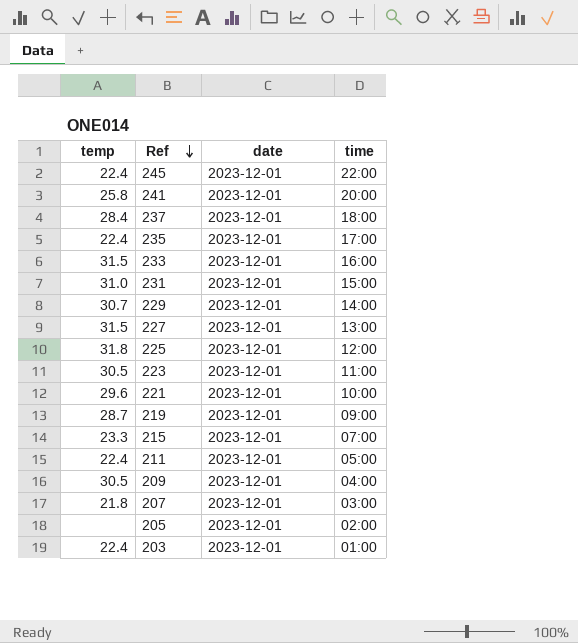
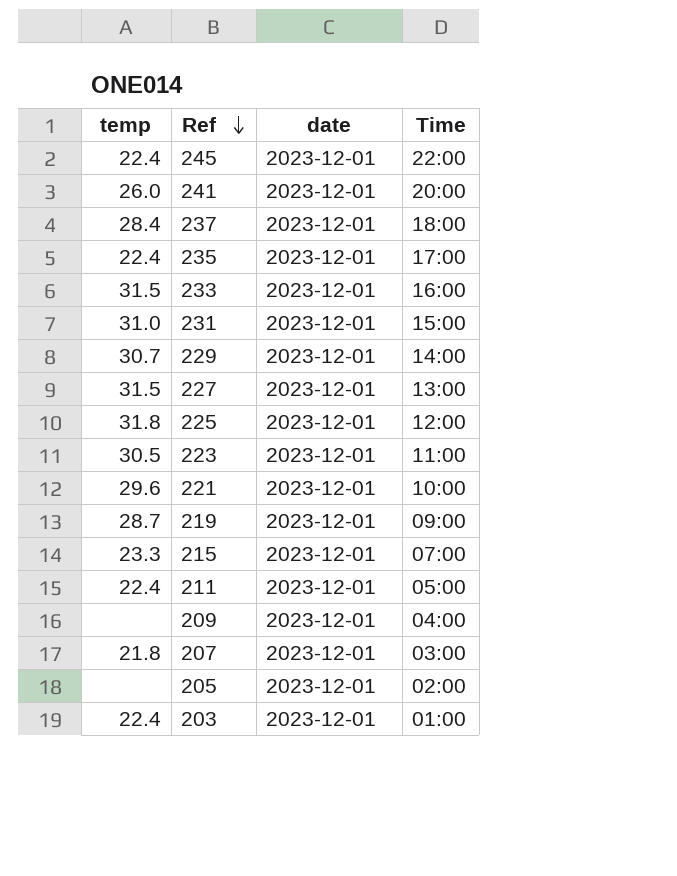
column name: time -> Time
241 | temp: 25.8 -> 26.0
209 | temp: 30.5 -> none

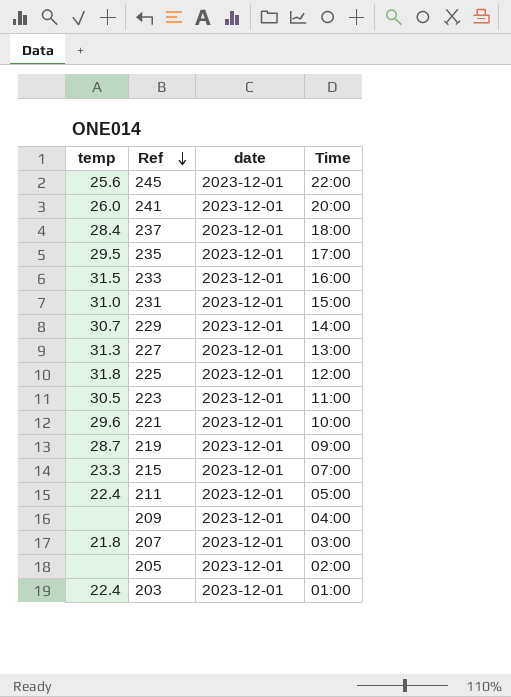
245 | temp: 22.4 -> 25.6
235 | temp: 22.4 -> 29.5
227 | temp: 31.5 -> 31.3

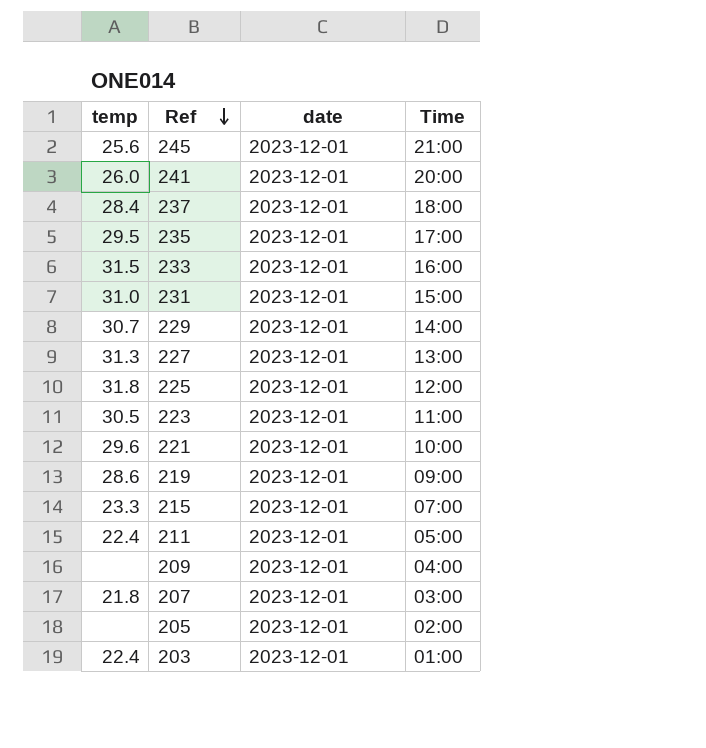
245 | Time: 22:00 -> 21:00
219 | temp: 28.7 -> 28.6

